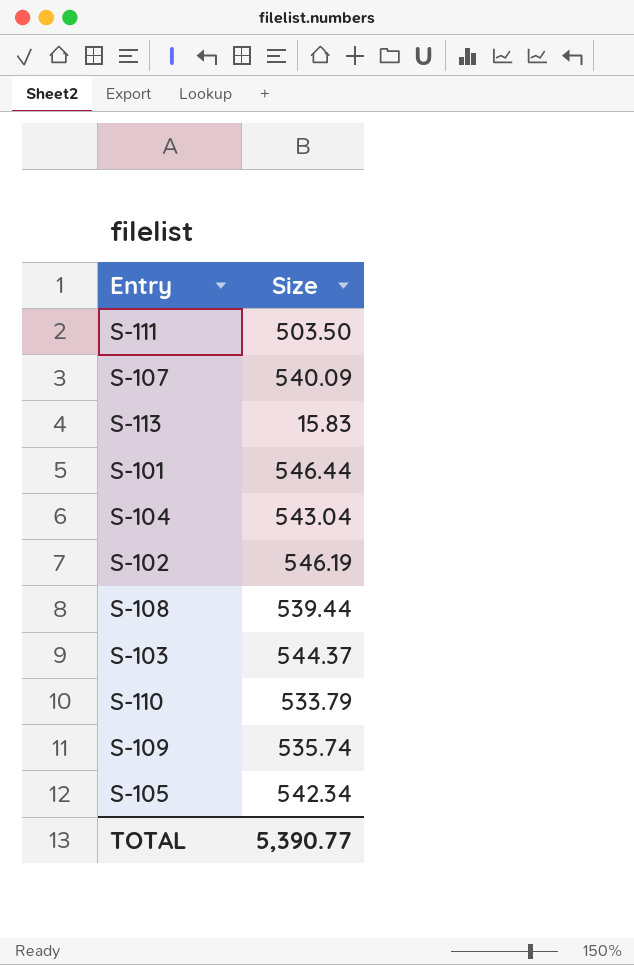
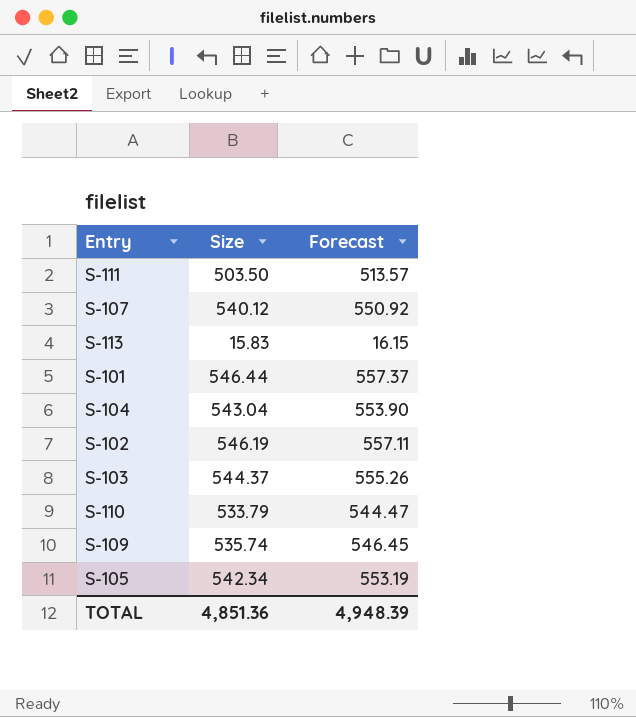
column Forecast | formula: none -> [Size] * 1.02
row S-108: 539.44 -> none
S-107 | Size: 540.09 -> 540.12
TOTAL | Size: 5,390.77 -> 4,851.36

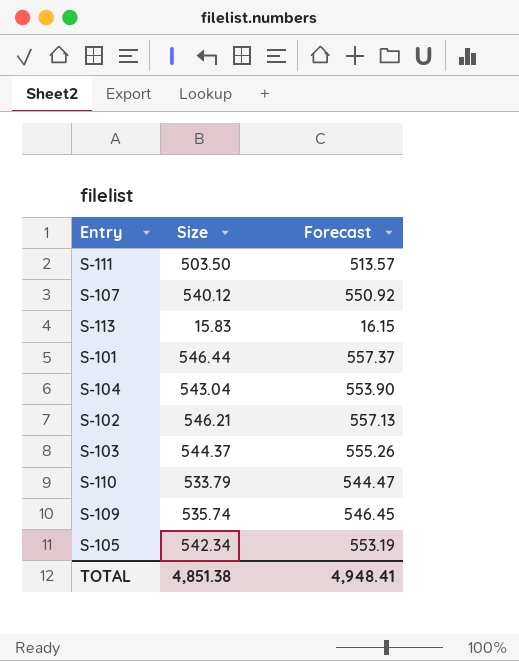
S-102 | Size: 546.19 -> 546.21
S-102 | Forecast: 557.11 -> 557.13
TOTAL | Size: 4,851.36 -> 4,851.38
TOTAL | Forecast: 4,948.39 -> 4,948.41

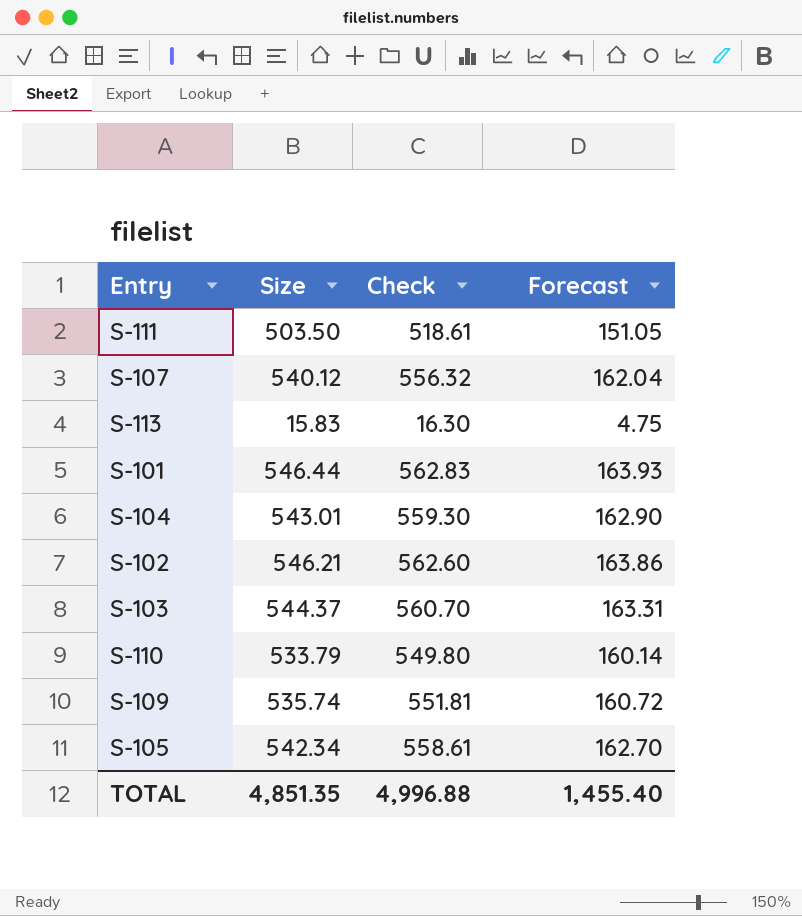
column Check | formula: none -> [Size] * 1.03
column Forecast | formula: [Size] * 1.02 -> [Size] * 0.3
S-104 | Size: 543.04 -> 543.01
TOTAL | Size: 4,851.38 -> 4,851.35
TOTAL | Forecast: 4,948.41 -> 1,455.40

